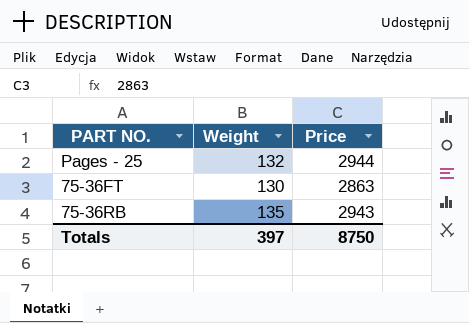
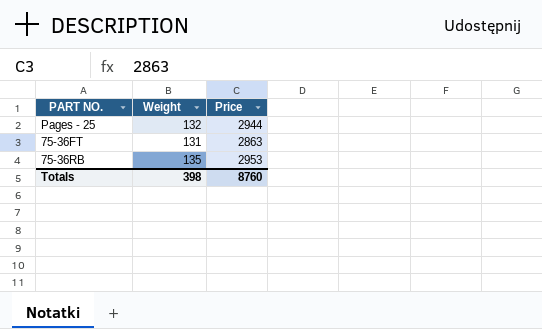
75-36FT | Weight: 130 -> 131
75-36RB | Price: 2943 -> 2953
Totals | Weight: 397 -> 398
Totals | Price: 8750 -> 8760

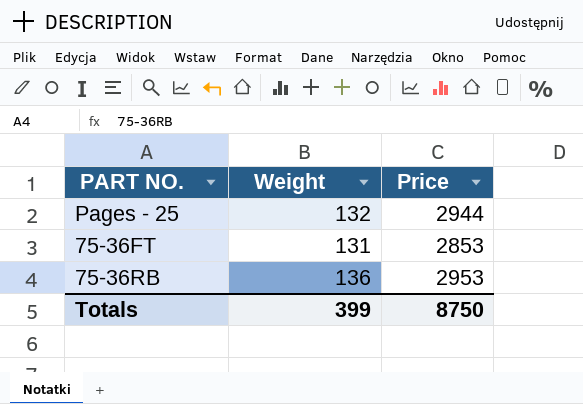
75-36FT | Price: 2863 -> 2853
75-36RB | Weight: 135 -> 136
Totals | Weight: 398 -> 399
Totals | Price: 8760 -> 8750

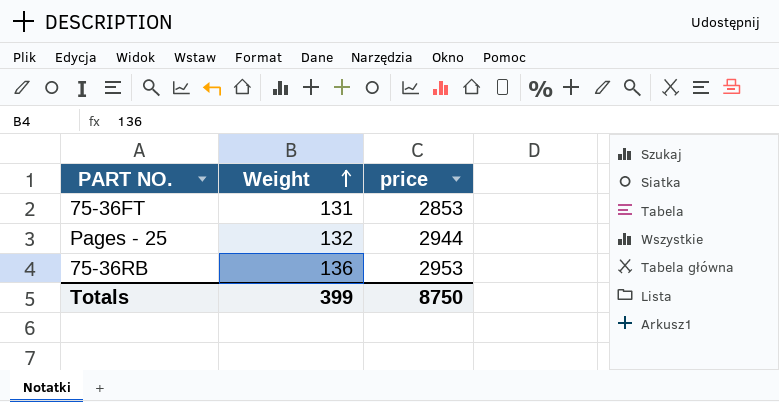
row order: none -> Weight ascending
column name: Price -> price

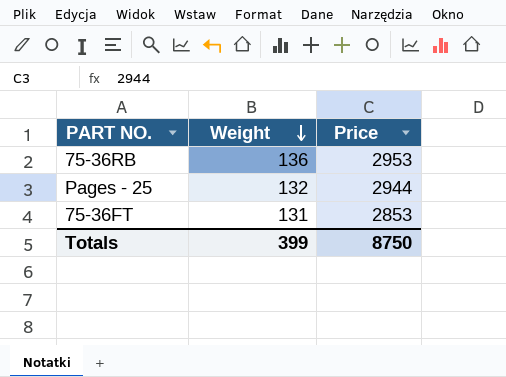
row order: Weight ascending -> Weight descending
column name: price -> Price

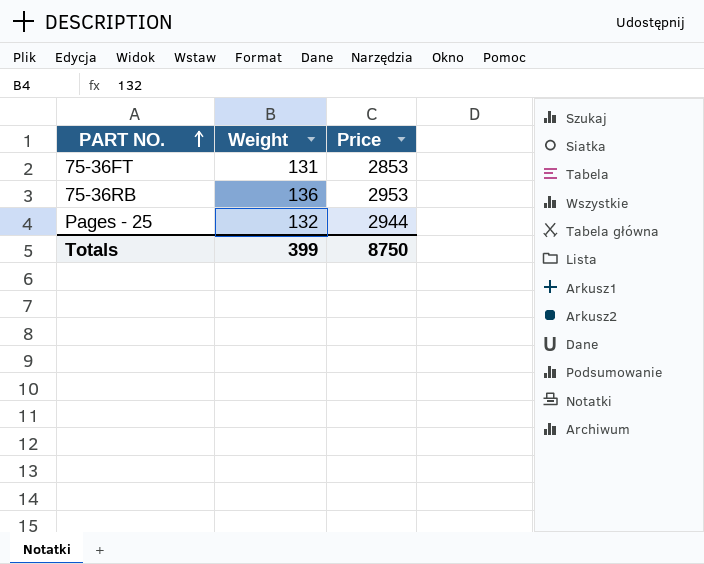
row order: Weight descending -> PART NO. ascending

